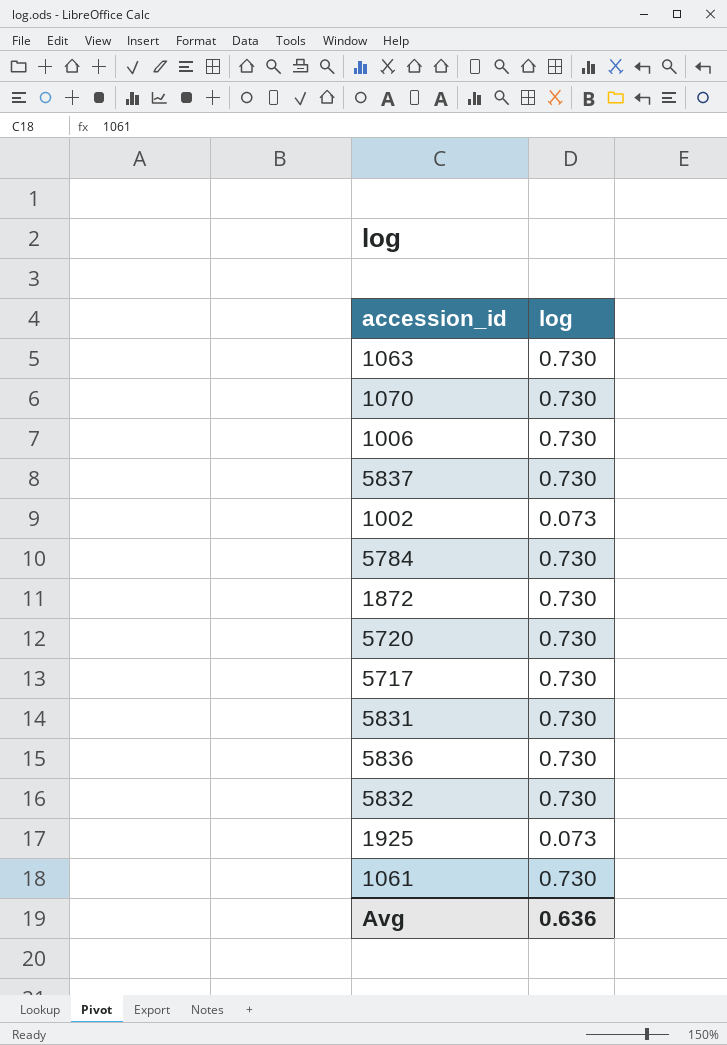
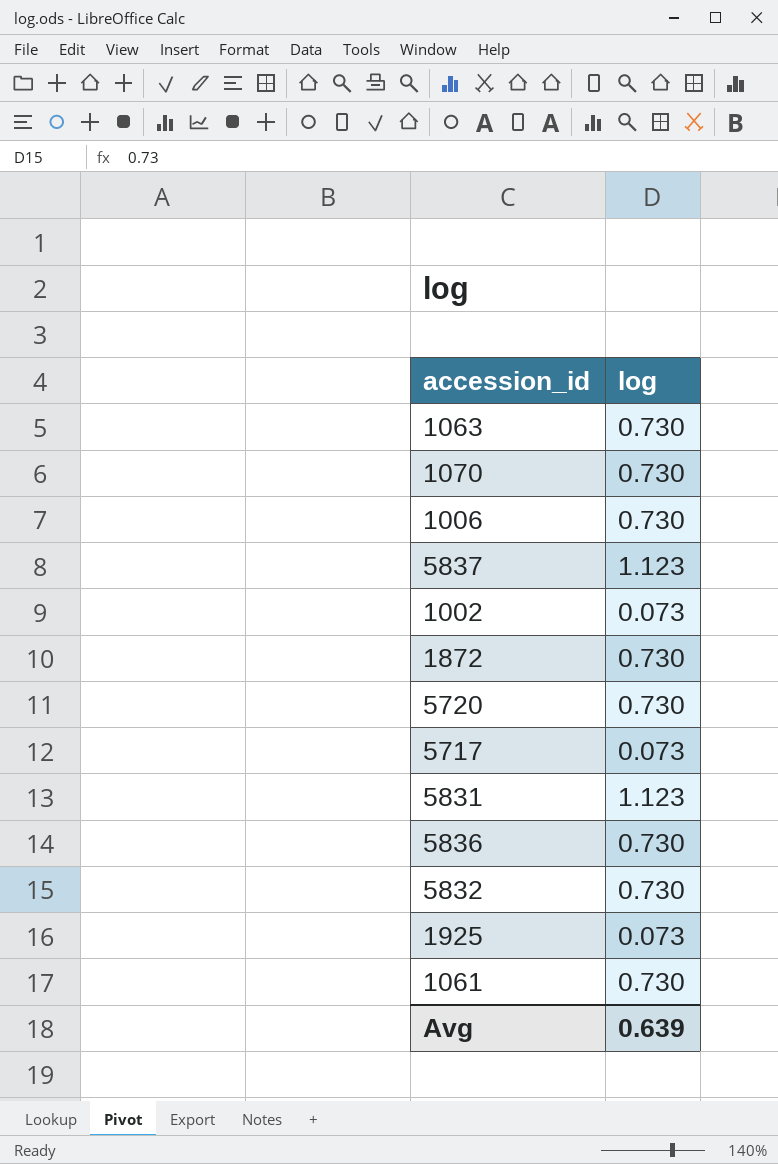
row 5784: 0.730 -> none
5837 | log: 0.730 -> 1.123
5717 | log: 0.730 -> 0.073
5831 | log: 0.730 -> 1.123
Avg | log: 0.636 -> 0.639

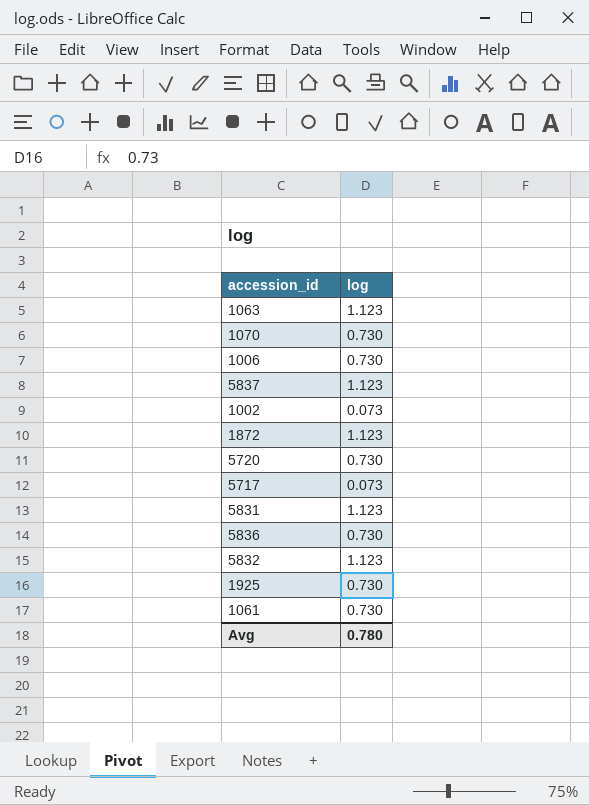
1063 | log: 0.730 -> 1.123
1872 | log: 0.730 -> 1.123
5832 | log: 0.730 -> 1.123
1925 | log: 0.073 -> 0.730
Avg | log: 0.639 -> 0.780

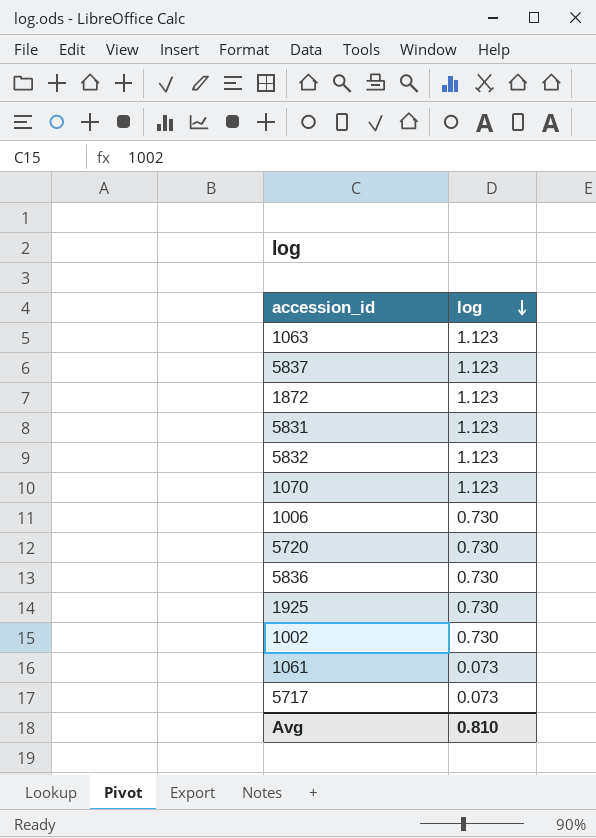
row order: none -> log descending
1070 | log: 0.730 -> 1.123
1002 | log: 0.073 -> 0.730
1061 | log: 0.730 -> 0.073
Avg | log: 0.780 -> 0.810

